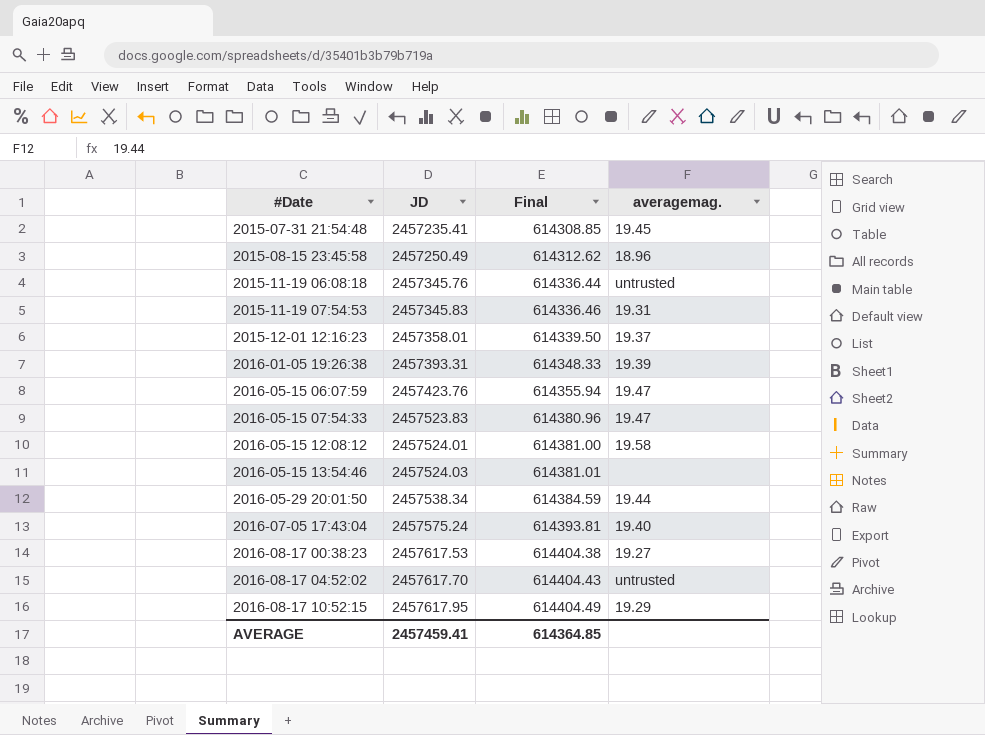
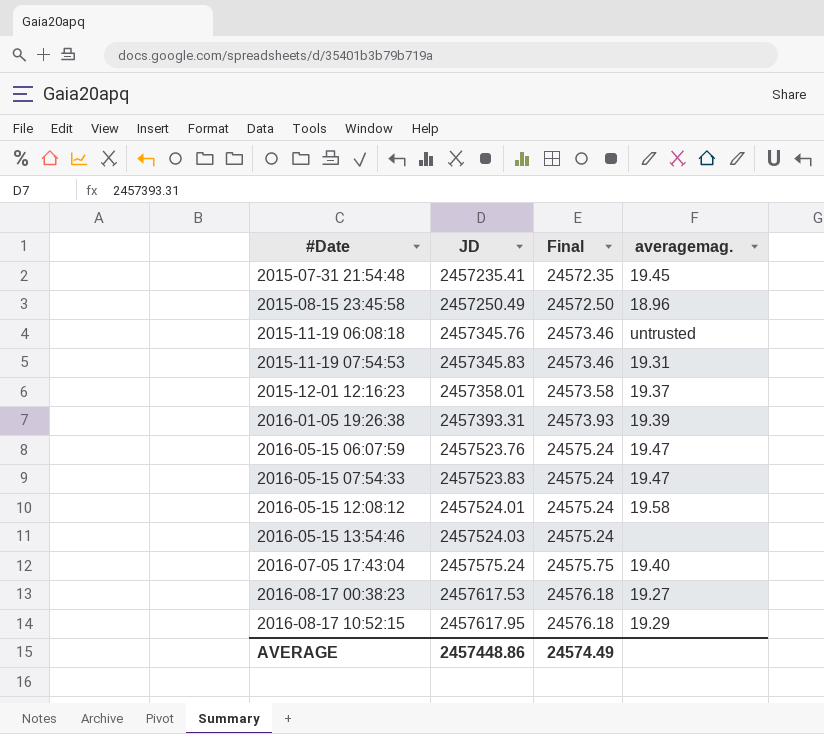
column Final | formula: [JD] * 0.25 -> [JD] * 0.01
row 2016-05-29 20:01:50: 2457538.34 | 614384.59 | 19.44 -> none
row 2016-08-17 04:52:02: 2457617.70 | 614404.43 | untrusted -> none
2016-05-15 06:07:59 | JD: 2457423.76 -> 2457523.76
AVERAGE | JD: 2457459.41 -> 2457448.86
AVERAGE | Final: 614364.85 -> 24574.49

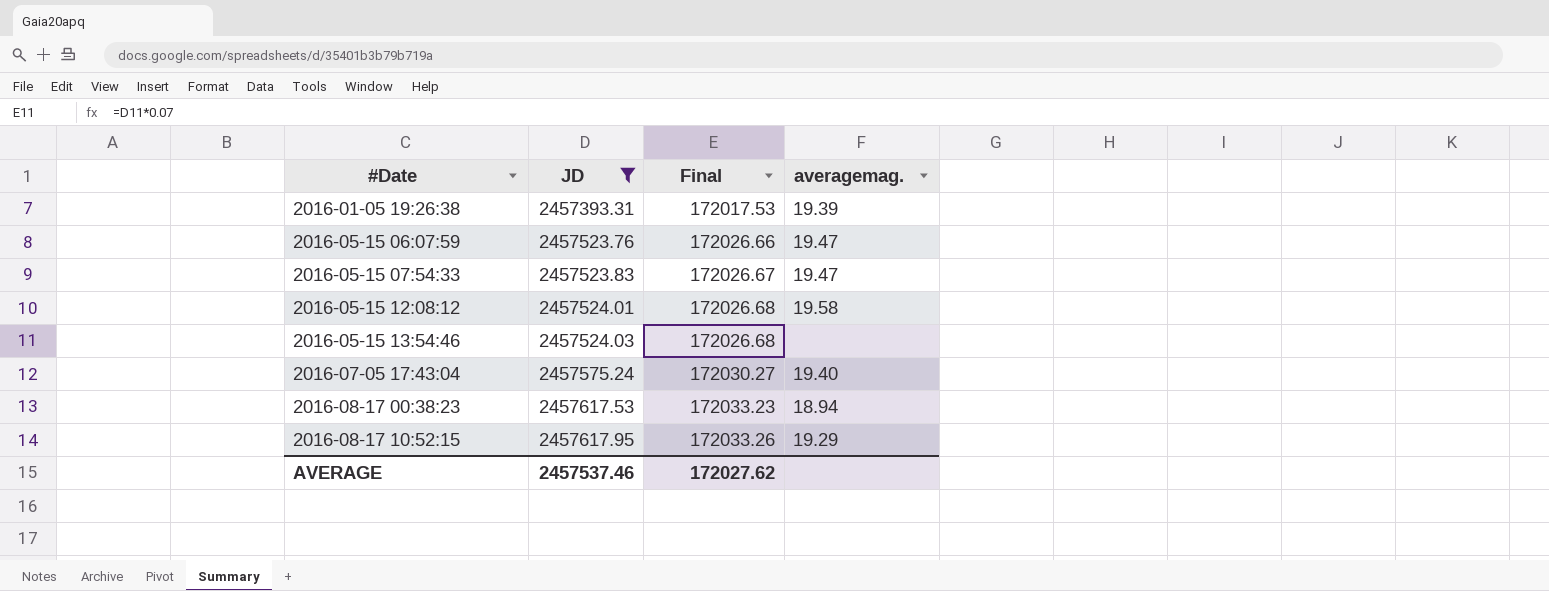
filter: none -> JD >= 2457393.31
column Final | formula: [JD] * 0.01 -> [JD] * 0.07
2016-08-17 00:38:23 | averagemag.: 19.27 -> 18.94
AVERAGE | JD: 2457448.86 -> 2457537.46
AVERAGE | Final: 24574.49 -> 172027.62

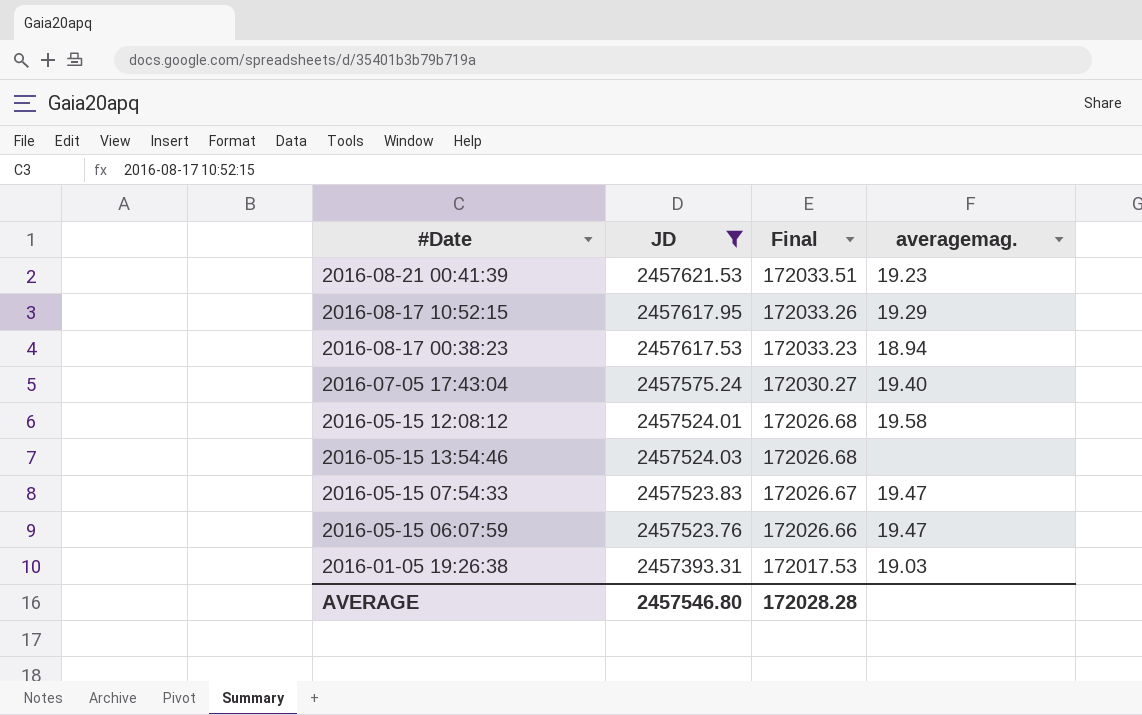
row order: #Date ascending -> Final descending
row 2016-08-21 00:41:39: none -> 2457621.53 | 172033.51 | 19.23
2016-01-05 19:26:38 | averagemag.: 19.39 -> 19.03
AVERAGE | JD: 2457537.46 -> 2457546.80
AVERAGE | Final: 172027.62 -> 172028.28

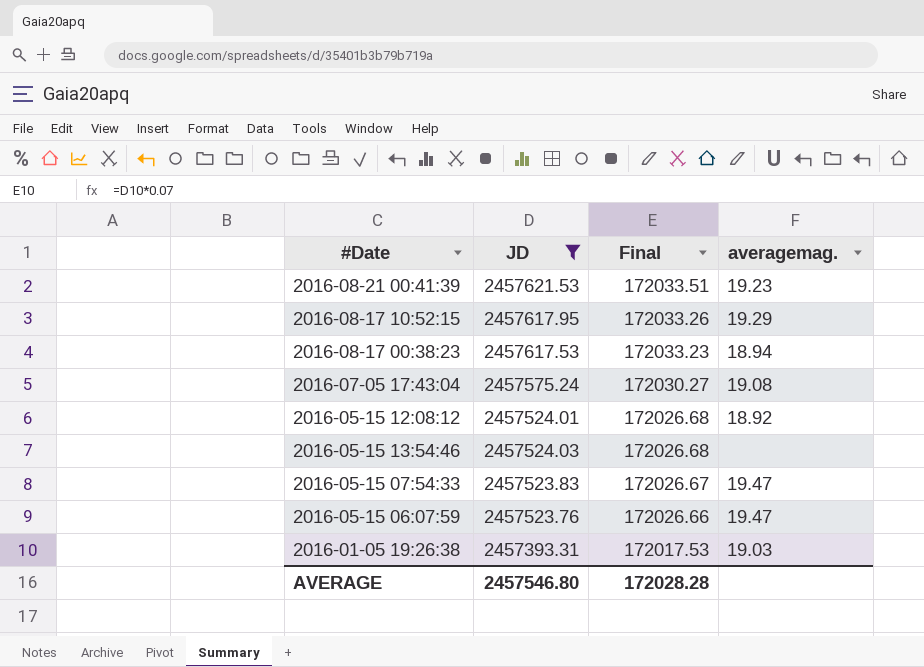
2016-07-05 17:43:04 | averagemag.: 19.40 -> 19.08
2016-05-15 12:08:12 | averagemag.: 19.58 -> 18.92

